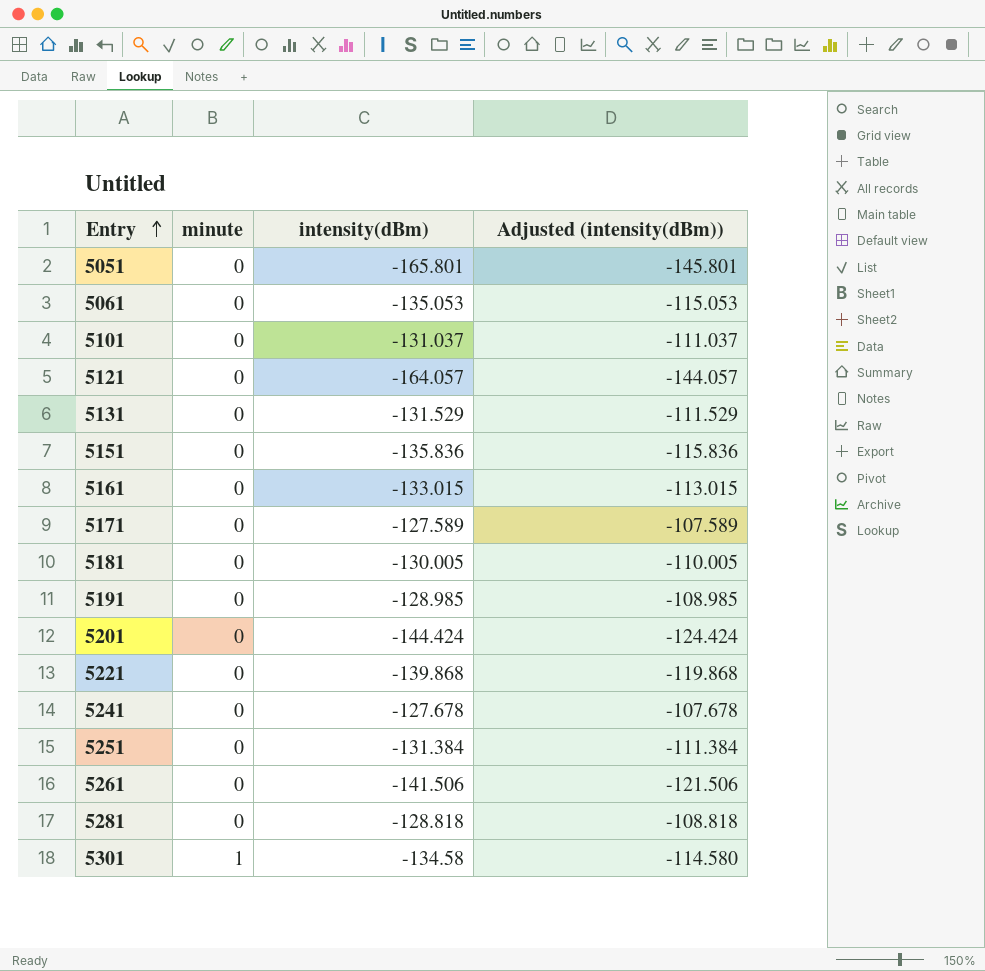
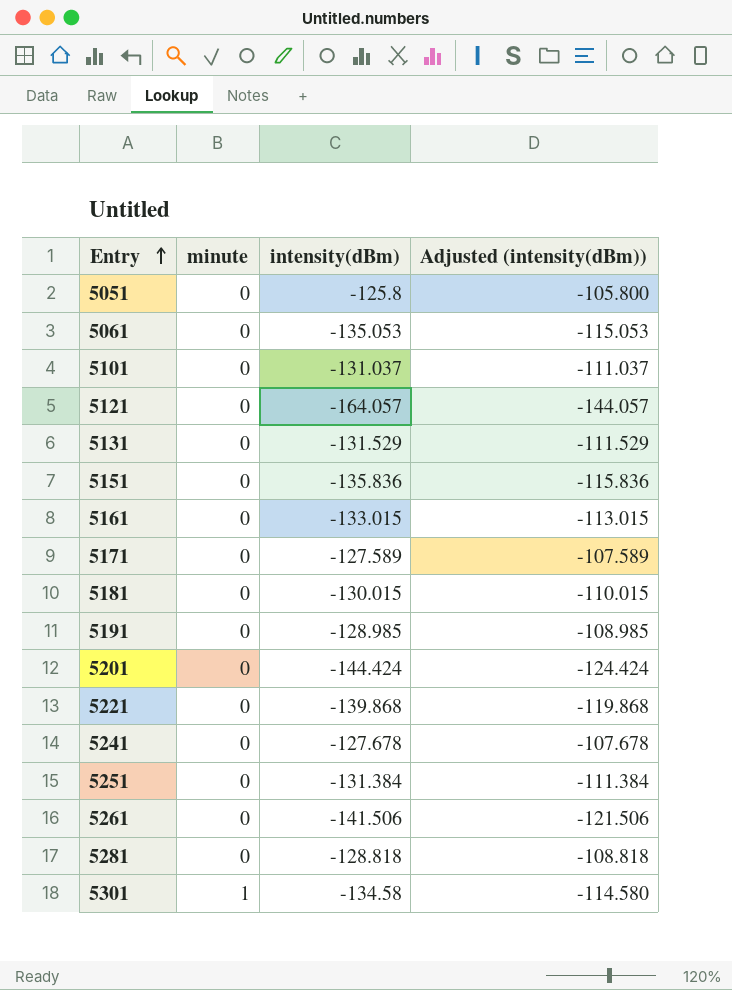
5051 | intensity(dBm): -165.801 -> -125.8
5051 | Adjusted (intensity(dBm)): -145.801 -> -105.800
5181 | intensity(dBm): -130.005 -> -130.015
5181 | Adjusted (intensity(dBm)): -110.005 -> -110.015

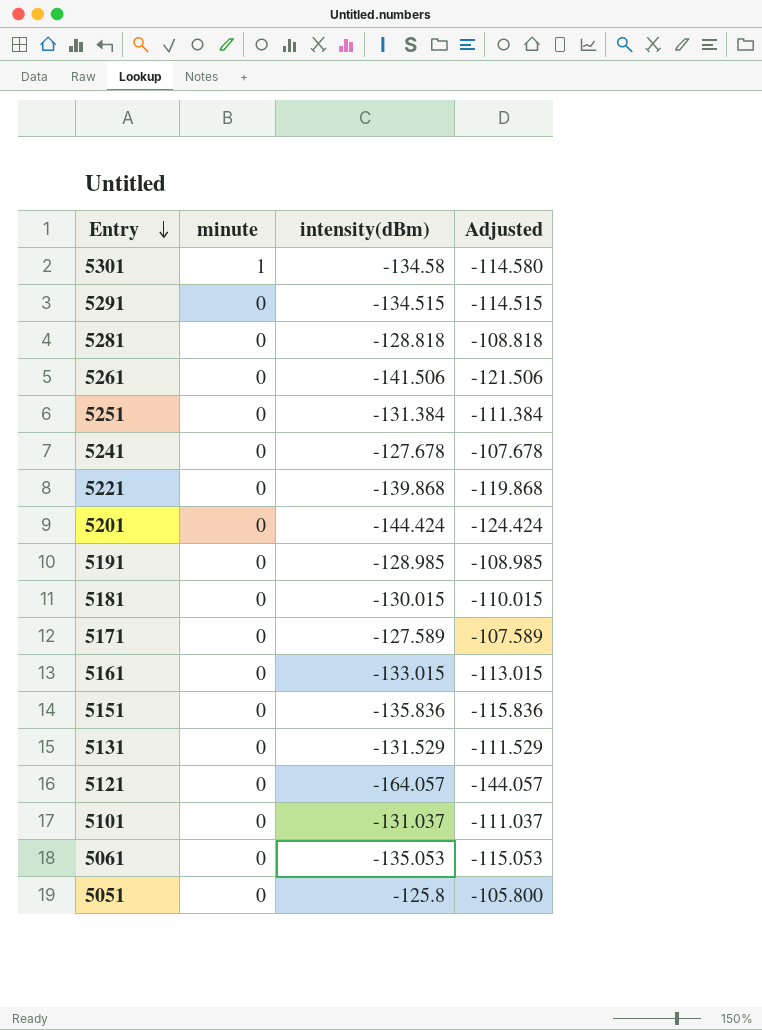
row order: Entry ascending -> Entry descending
column name: Adjusted (intensity(dBm)) -> Adjusted
row 5291: none -> 0 | -134.515 | -114.515

